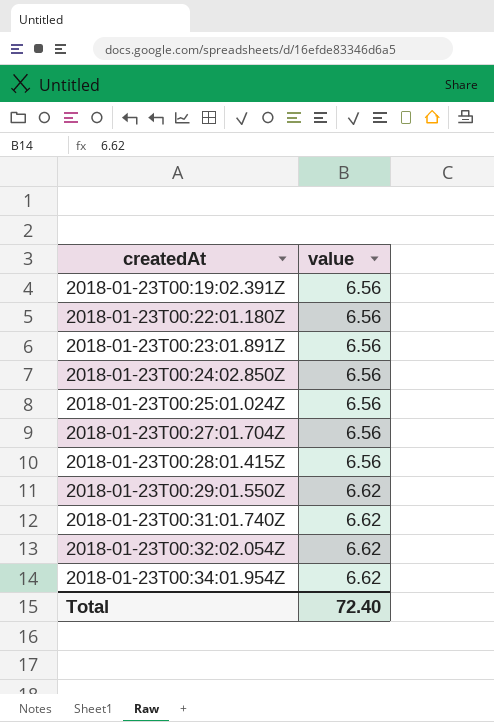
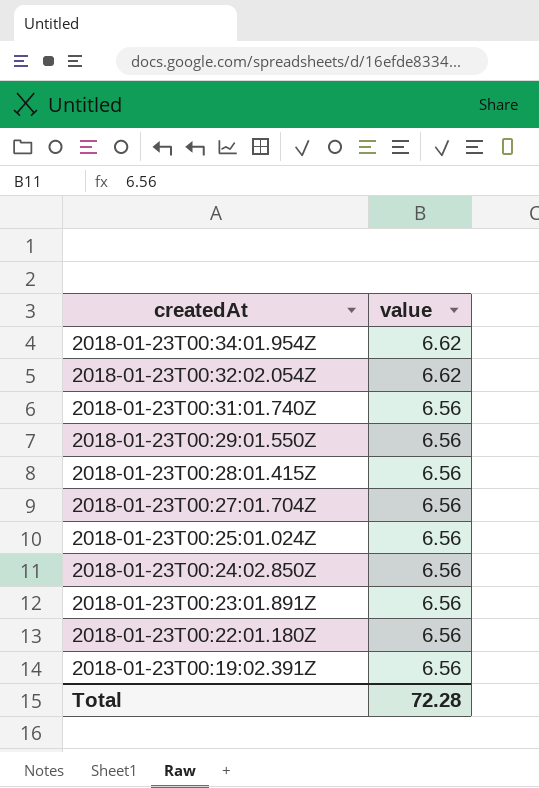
row order: createdAt ascending -> createdAt descending
2018-01-23T00:31:01.740Z | value: 6.62 -> 6.56
2018-01-23T00:29:01.550Z | value: 6.62 -> 6.56
Total | value: 72.40 -> 72.28

